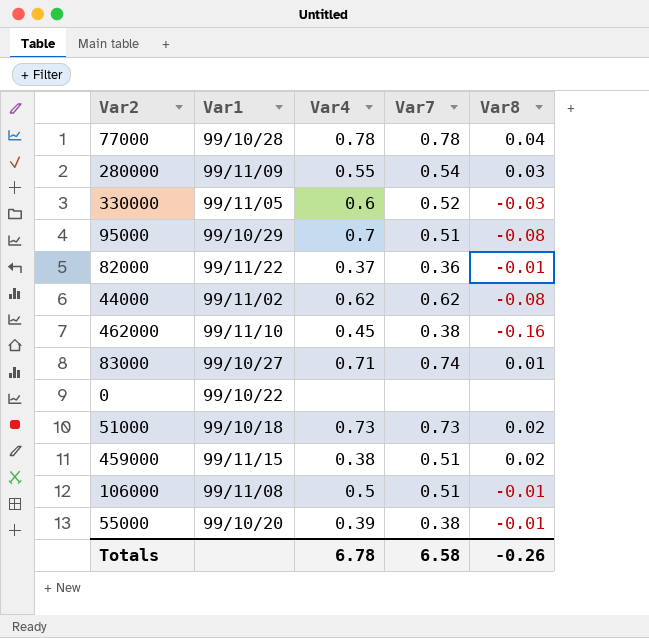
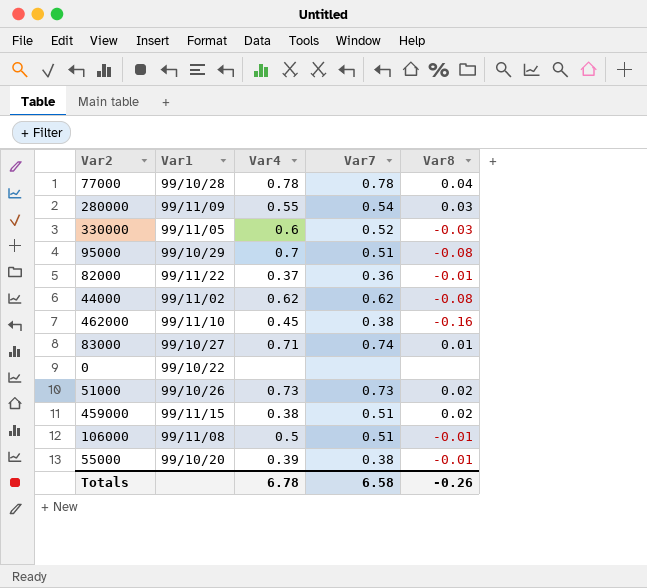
51000 | Var1: 99/10/18 -> 99/10/26

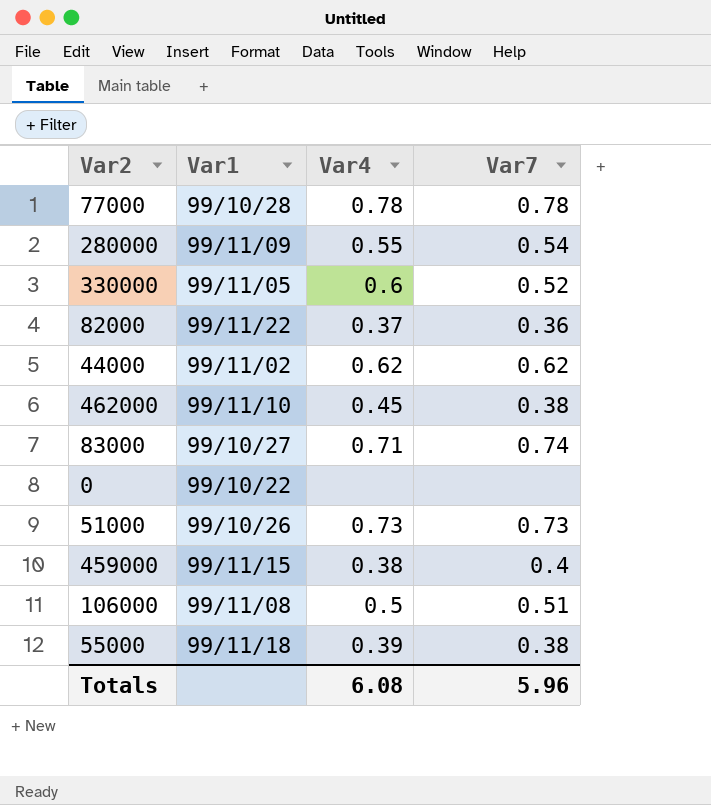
column Var8 | position: 5 -> none
row 95000: 99/10/29 | 0.7 | 0.51 | -0.08 -> none
459000 | Var7: 0.51 -> 0.4
55000 | Var1: 99/10/20 -> 99/11/18
Totals | Var4: 6.78 -> 6.08
Totals | Var7: 6.58 -> 5.96

